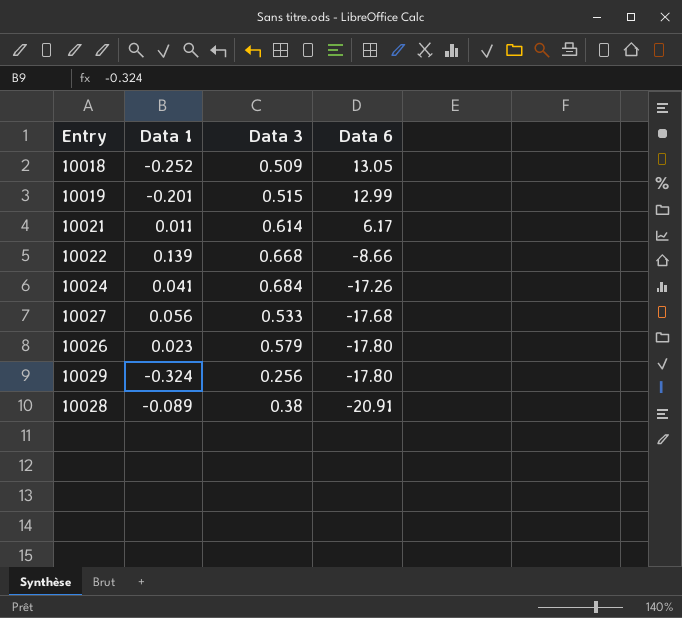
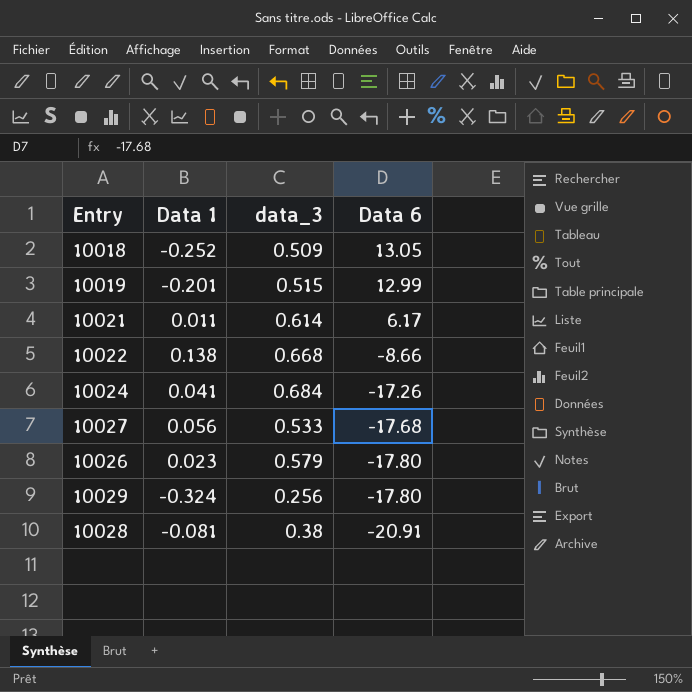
column name: Data 3 -> data_3
10022 | Data 1: 0.139 -> 0.138
10028 | Data 1: -0.089 -> -0.081

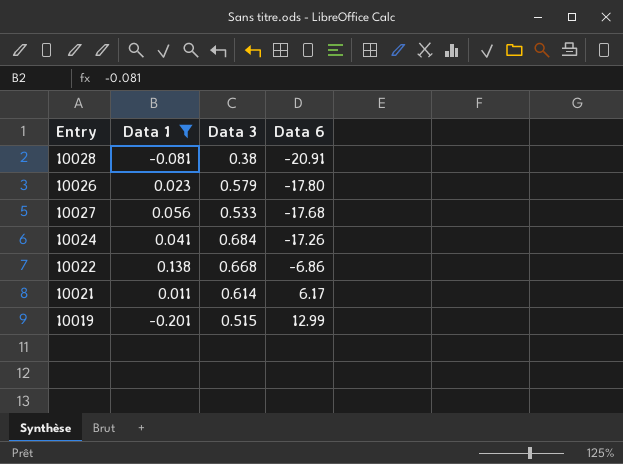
filter: none -> Data 1 >= -0.201
row order: Data 6 descending -> Data 6 ascending
column name: data_3 -> Data 3
10022 | Data 6: -8.66 -> -6.86

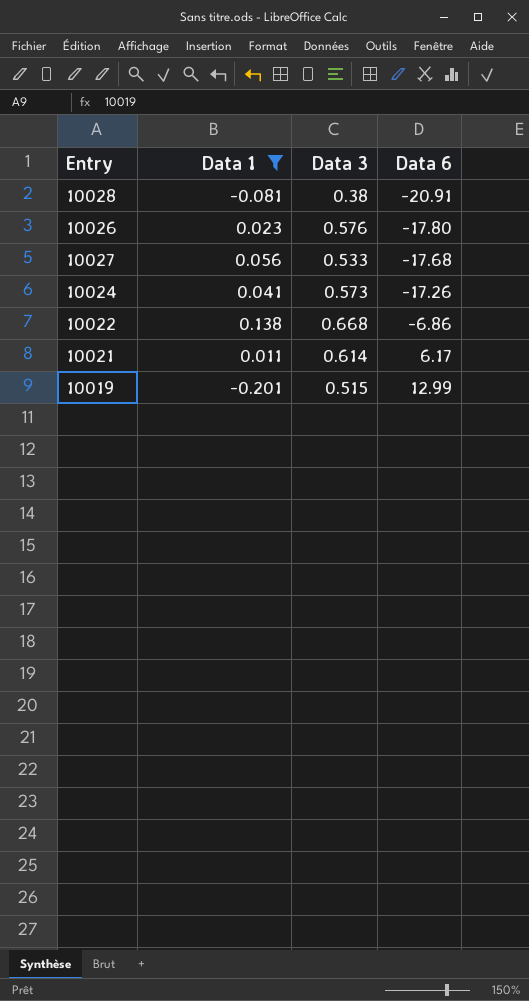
10026 | Data 3: 0.579 -> 0.576
10024 | Data 3: 0.684 -> 0.573

